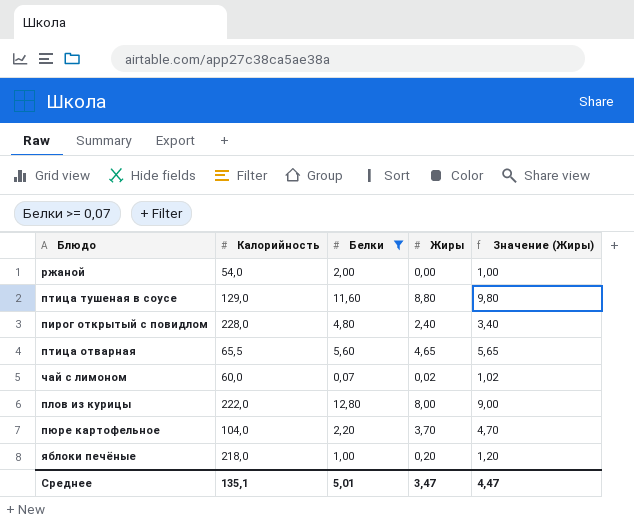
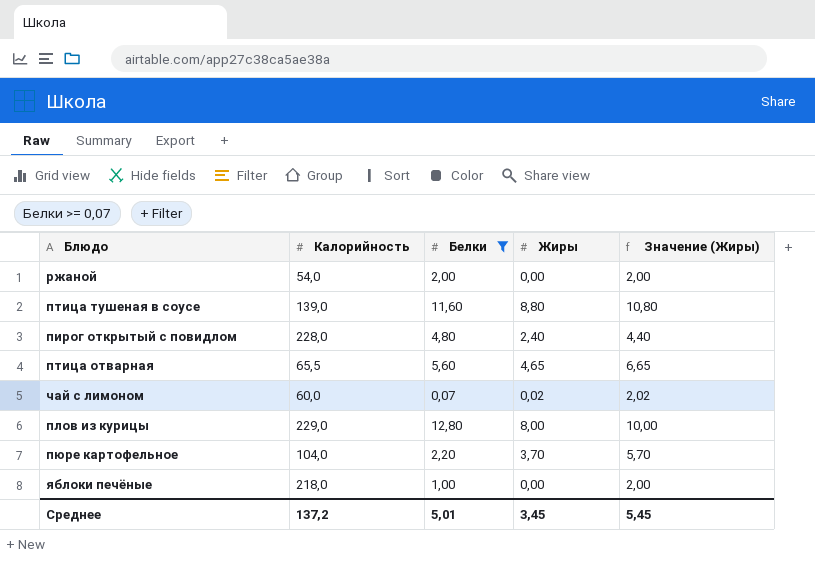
column Значение (Жиры) | formula: [Жиры] + 1 -> [Жиры] + 2
птица тушеная в соусе | Калорийность: 129,0 -> 139,0
плов из курицы | Калорийность: 222,0 -> 229,0
яблоки печёные | Жиры: 0,20 -> 0,00
Среднее | Калорийность: 135,1 -> 137,2
Среднее | Жиры: 3,47 -> 3,45
Среднее | Значение (Жиры): 4,47 -> 5,45

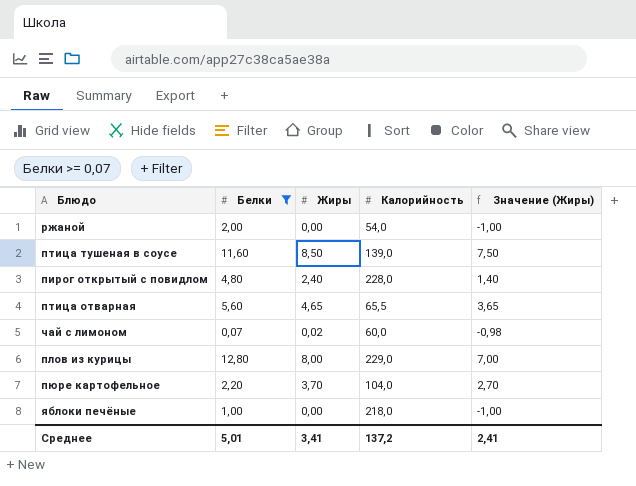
column Калорийность | position: 2 -> 4
column Значение (Жиры) | formula: [Жиры] + 2 -> [Жиры] - 1
птица тушеная в соусе | Жиры: 8,80 -> 8,50
Среднее | Жиры: 3,45 -> 3,41
Среднее | Значение (Жиры): 5,45 -> 2,41

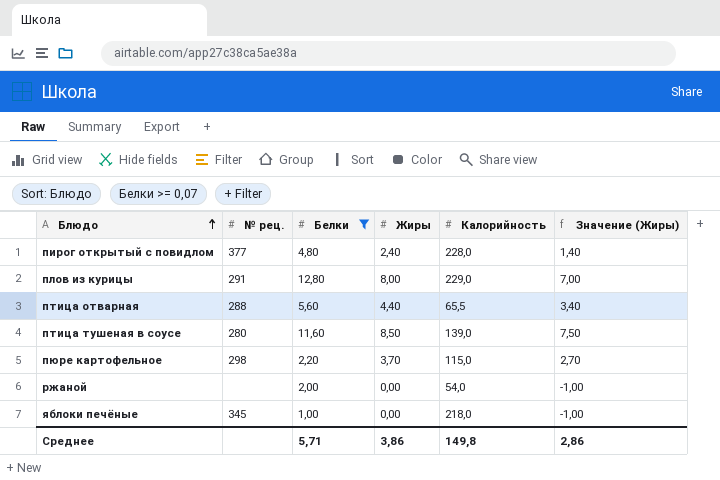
row order: none -> Блюдо ascending
column № рец. | position: none -> 2
row чай с лимоном: 0,07 | 0,02 | 60,0 | -0,98 -> none
птица отварная | Жиры: 4,65 -> 4,40
птица отварная | Значение (Жиры): 3,65 -> 3,40
пюре картофельное | Калорийность: 104,0 -> 115,0
Среднее | Белки: 5,01 -> 5,71
Среднее | Жиры: 3,41 -> 3,86
Среднее | Калорийность: 137,2 -> 149,8
Среднее | Значение (Жиры): 2,41 -> 2,86

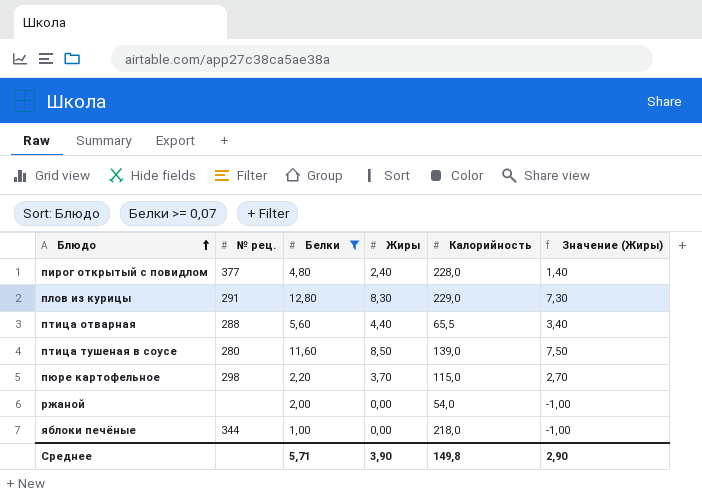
плов из курицы | Жиры: 8,00 -> 8,30
плов из курицы | Значение (Жиры): 7,00 -> 7,30
яблоки печёные | № рец.: 345 -> 344
Среднее | Жиры: 3,86 -> 3,90
Среднее | Значение (Жиры): 2,86 -> 2,90

